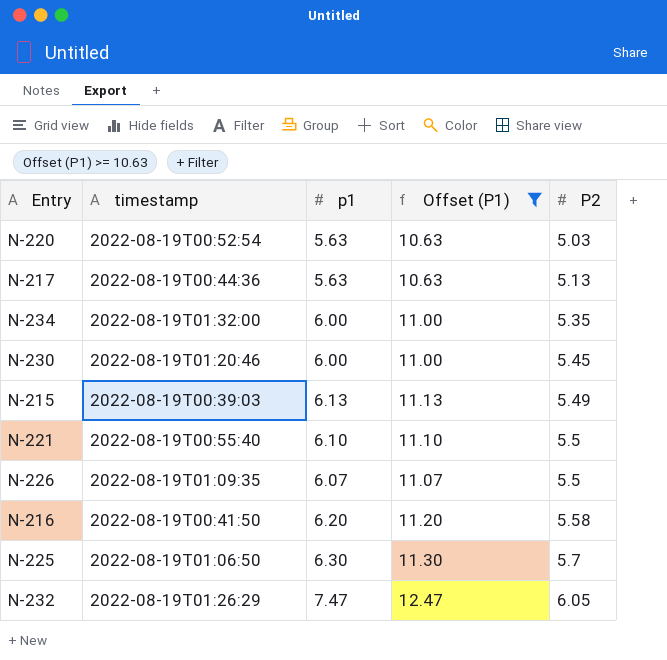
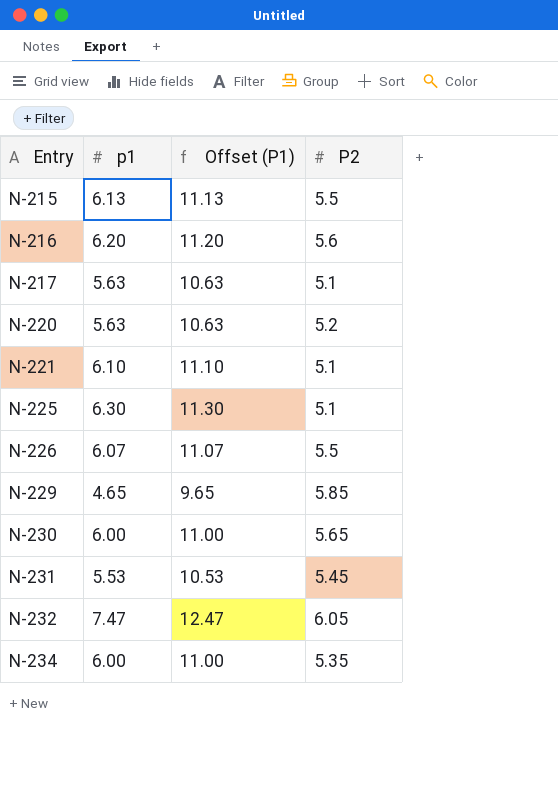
filter: Offset (P1) >= 10.63 -> none
row order: P2 ascending -> Entry ascending
column timestamp | position: 2 -> none
N-215 | P2: 5.49 -> 5.5
N-216 | P2: 5.58 -> 5.6
N-217 | P2: 5.13 -> 5.1
N-220 | P2: 5.03 -> 5.2
N-221 | P2: 5.5 -> 5.1
N-225 | P2: 5.7 -> 5.1
N-230 | P2: 5.45 -> 5.65

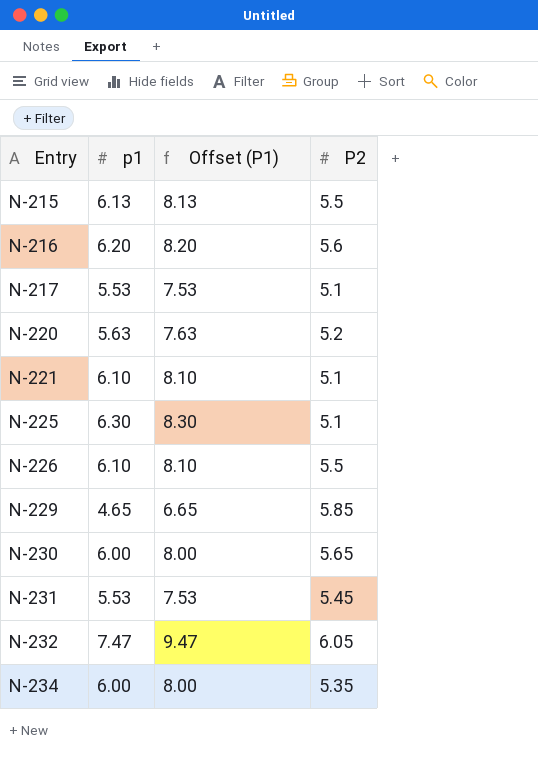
column Offset (P1) | formula: [p1] + 5 -> [p1] + 2
N-217 | p1: 5.63 -> 5.53
N-226 | p1: 6.07 -> 6.10

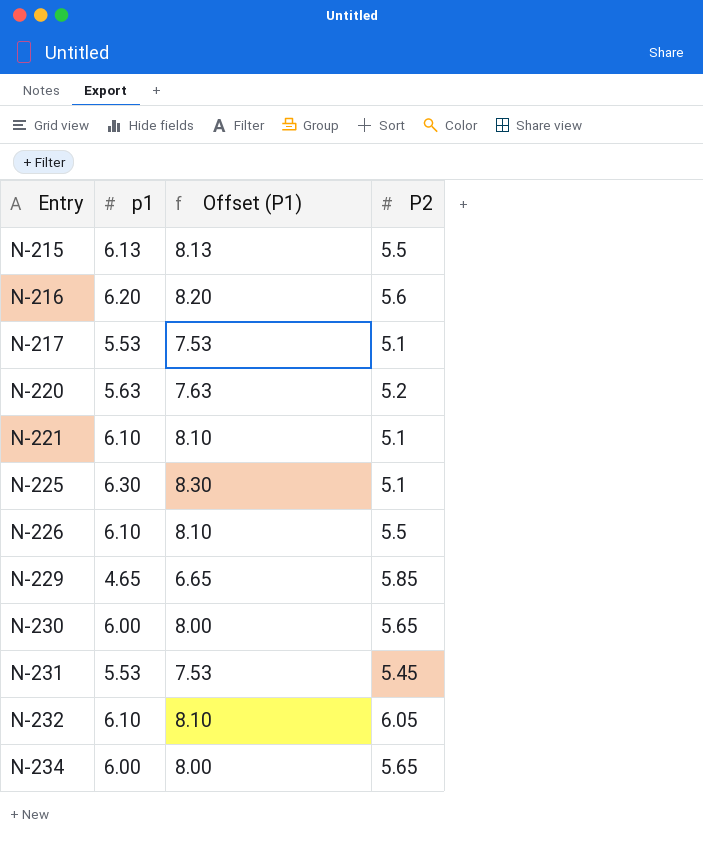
N-232 | p1: 7.47 -> 6.10
N-232 | Offset (P1): 9.47 -> 8.10
N-234 | P2: 5.35 -> 5.65

